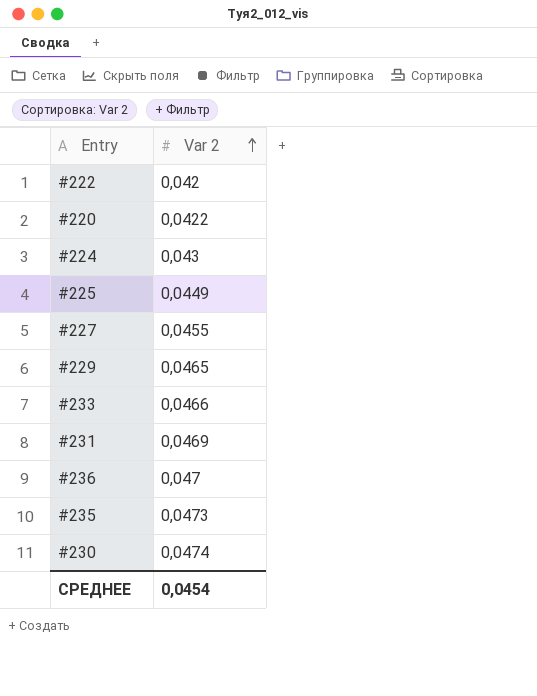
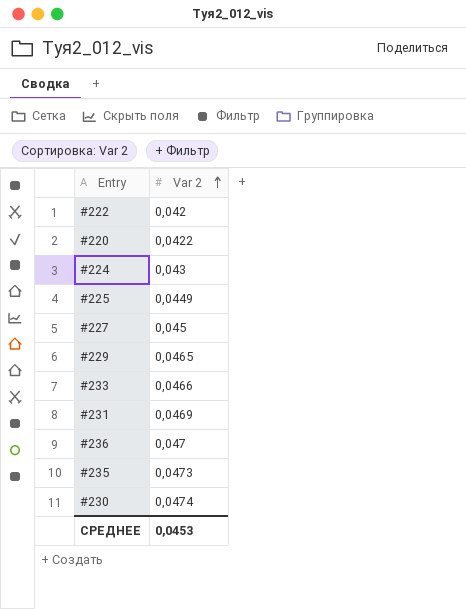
#227 | Var 2: 0,0455 -> 0,045
СРЕДНЕЕ | Var 2: 0,0454 -> 0,0453

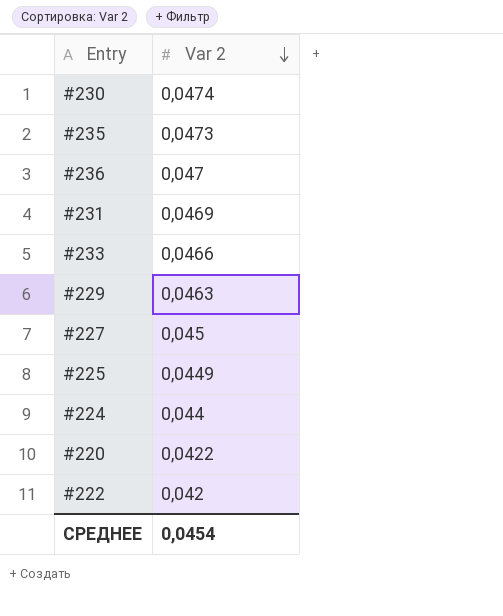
row order: Var 2 ascending -> Var 2 descending
#229 | Var 2: 0,0465 -> 0,0463
#224 | Var 2: 0,043 -> 0,044
СРЕДНЕЕ | Var 2: 0,0453 -> 0,0454

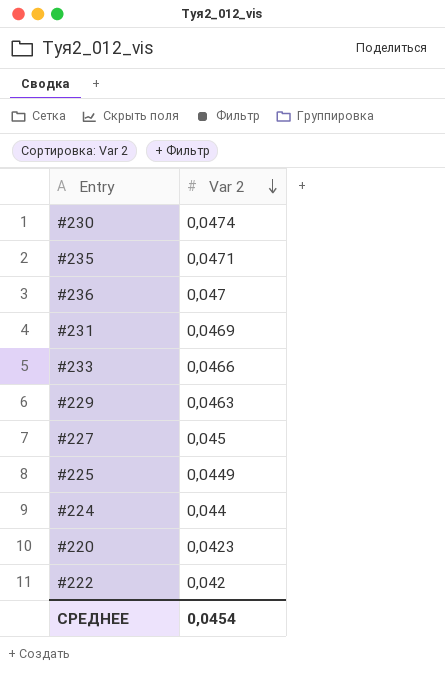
#235 | Var 2: 0,0473 -> 0,0471
#220 | Var 2: 0,0422 -> 0,0423

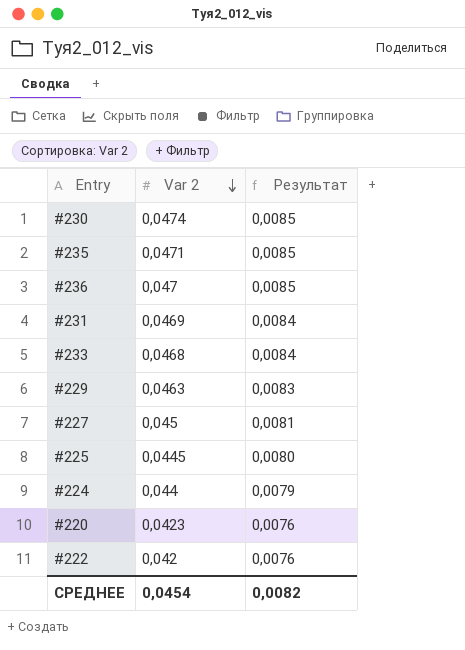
column Результат | formula: none -> [Var 2] * 0,18
#233 | Var 2: 0,0466 -> 0,0468
#225 | Var 2: 0,0449 -> 0,0445

